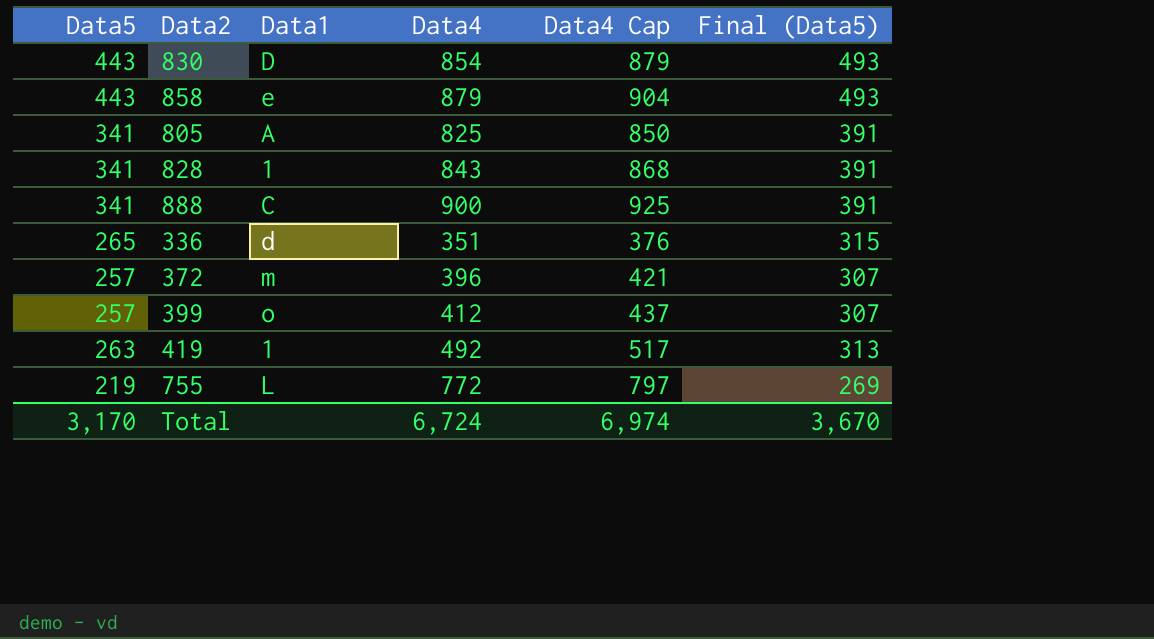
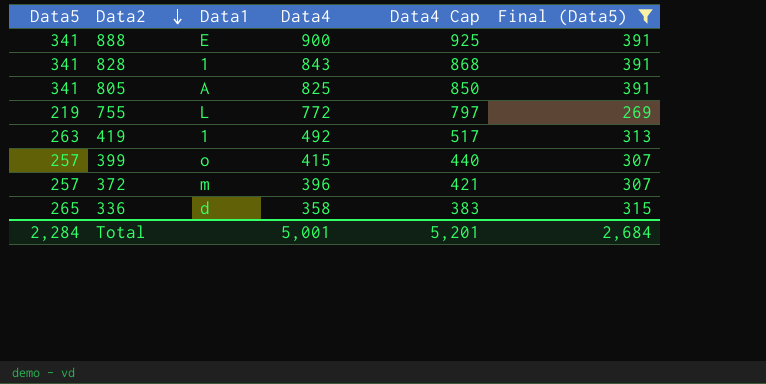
filter: none -> Final (Data5) != 493
row order: none -> Data2 descending
888 | Data1: C -> E
399 | Data4: 412 -> 415
399 | Data4 Cap: 437 -> 440
336 | Data4: 351 -> 358
336 | Data4 Cap: 376 -> 383
Total | Data5: 3,170 -> 2,284
Total | Data4: 6,724 -> 5,001
Total | Data4 Cap: 6,974 -> 5,201
Total | Final (Data5): 3,670 -> 2,684

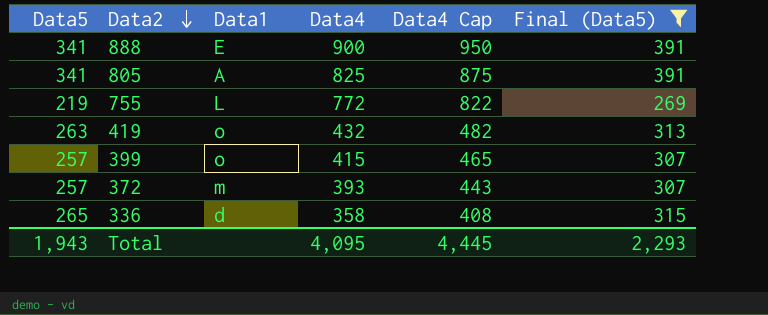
column Data4 Cap | formula: [Data4] + 25 -> [Data4] + 50
row 828: 341 | 1 | 843 | 868 | 391 -> none
419 | Data1: 1 -> o
419 | Data4: 492 -> 432
372 | Data4: 396 -> 393
Total | Data5: 2,284 -> 1,943
Total | Data4: 5,001 -> 4,095
Total | Data4 Cap: 5,201 -> 4,445
Total | Final (Data5): 2,684 -> 2,293

